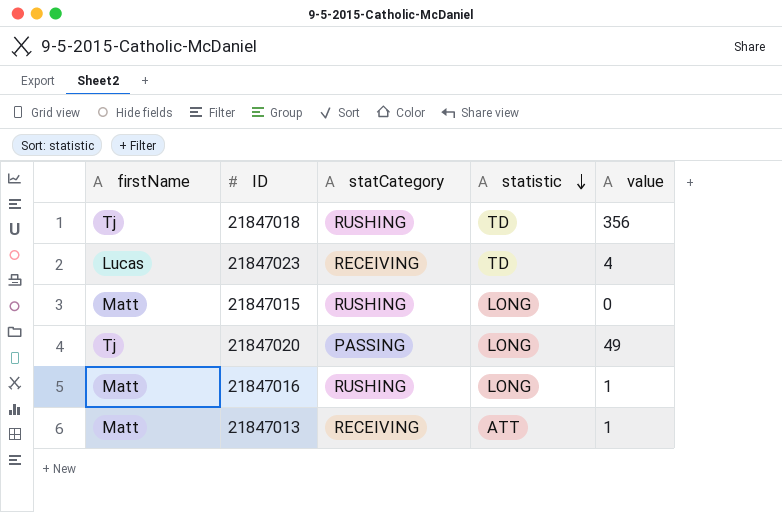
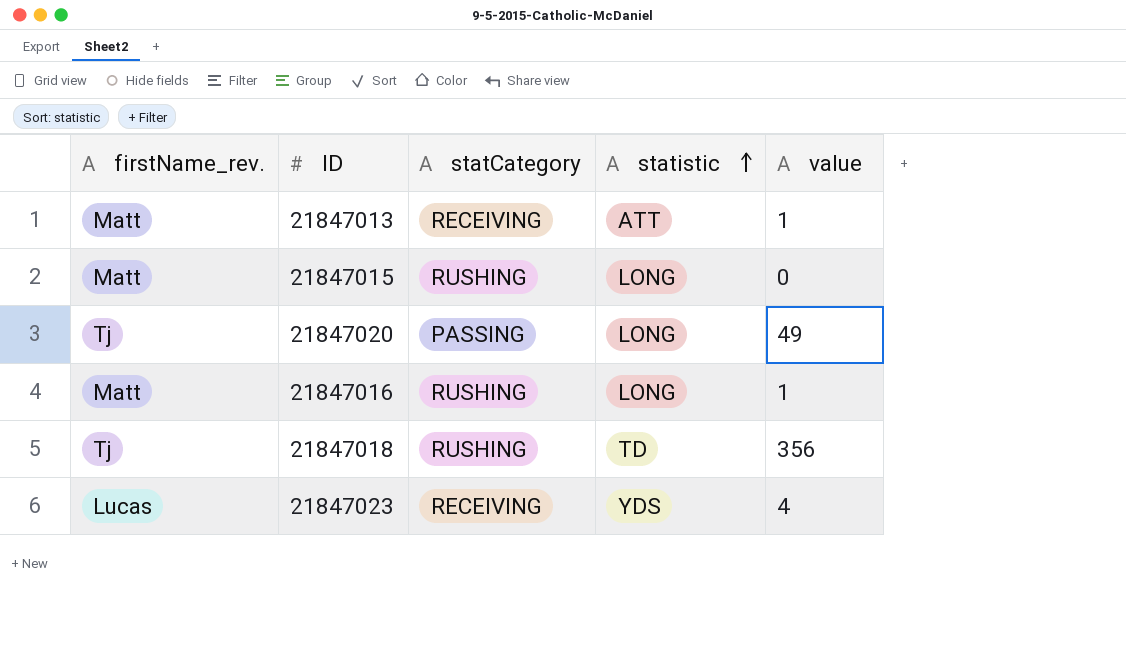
row order: statistic descending -> statistic ascending
column name: firstName -> firstName_rev.
21847023 | statistic: TD -> YDS

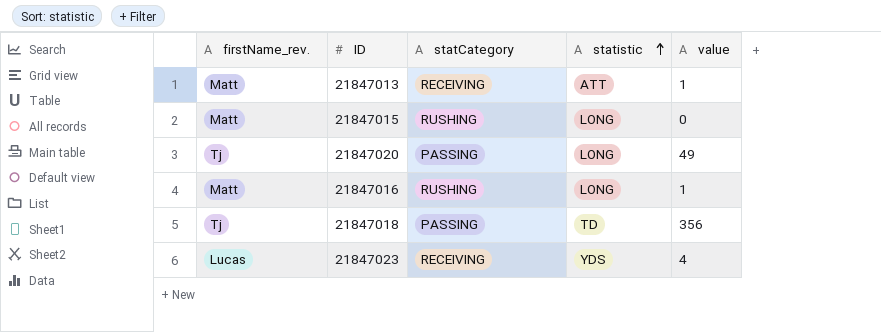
21847018 | statCategory: RUSHING -> PASSING

